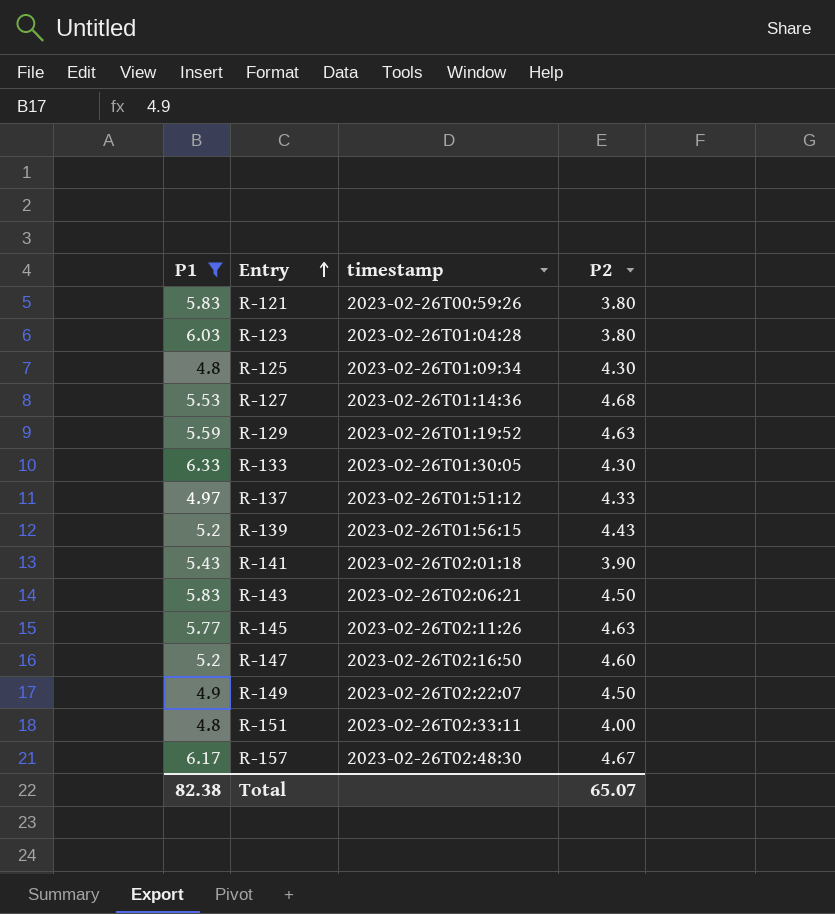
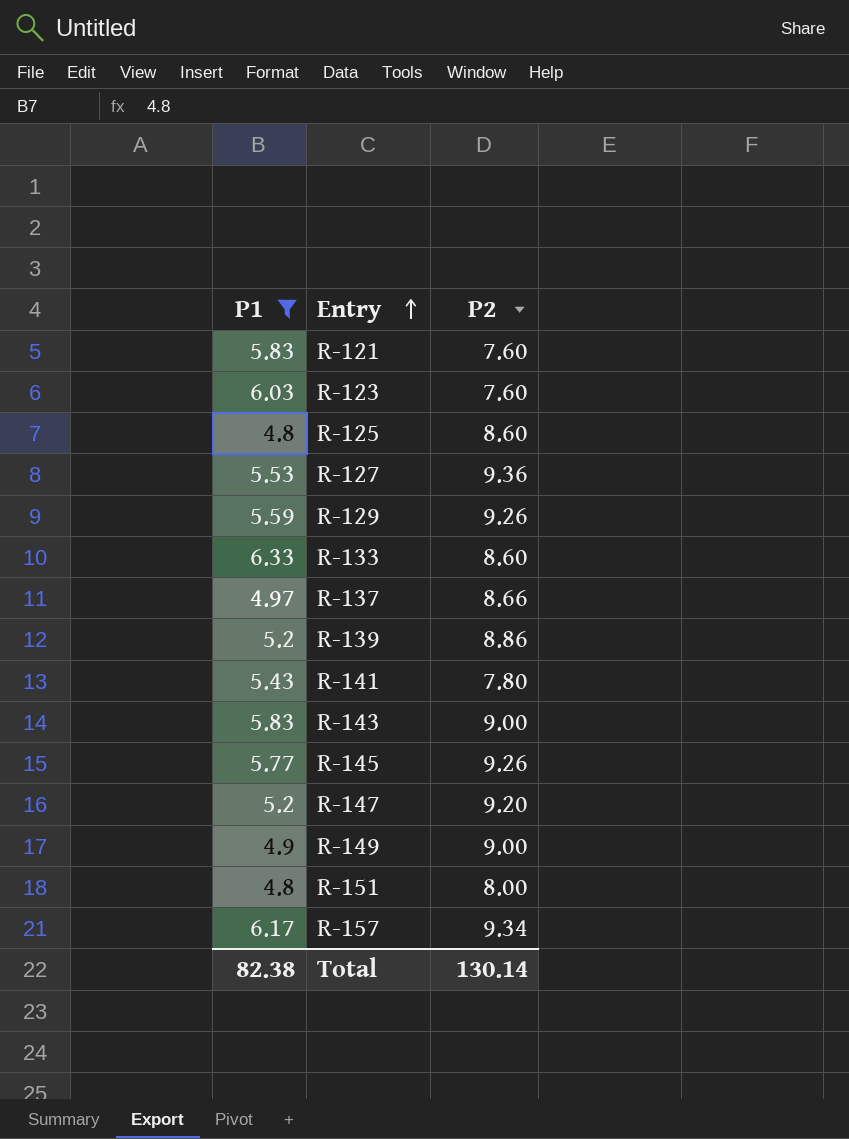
column timestamp | position: 3 -> none
R-121 | P2: 3.80 -> 7.60
R-123 | P2: 3.80 -> 7.60
R-125 | P2: 4.30 -> 8.60
R-127 | P2: 4.68 -> 9.36
R-129 | P2: 4.63 -> 9.26
R-133 | P2: 4.30 -> 8.60
R-137 | P2: 4.33 -> 8.66
R-139 | P2: 4.43 -> 8.86
R-141 | P2: 3.90 -> 7.80
R-143 | P2: 4.50 -> 9.00
R-145 | P2: 4.63 -> 9.26
R-147 | P2: 4.60 -> 9.20
R-149 | P2: 4.50 -> 9.00
R-151 | P2: 4.00 -> 8.00
R-157 | P2: 4.67 -> 9.34
Total | P2: 65.07 -> 130.14

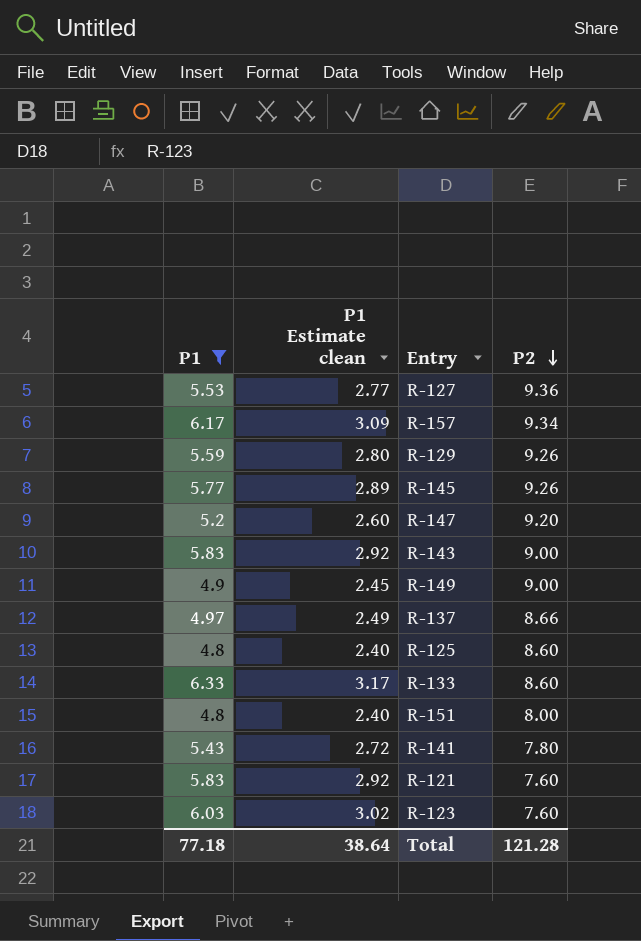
row order: Entry ascending -> P2 descending
column P1 Estimate clean | formula: none -> [P1] * 0.5
row R-139: 5.2 | 8.86 -> none
Total | P1: 82.38 -> 77.18
Total | P2: 130.14 -> 121.28

